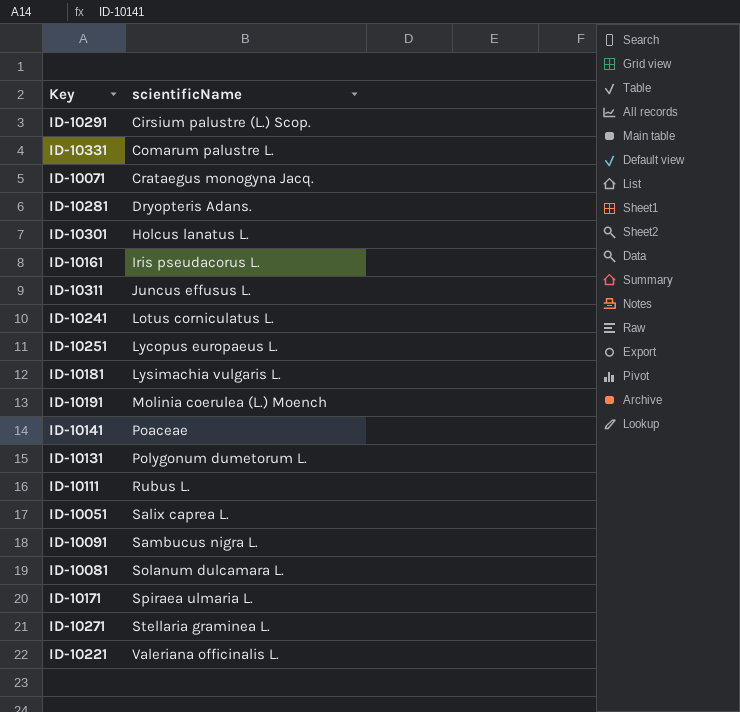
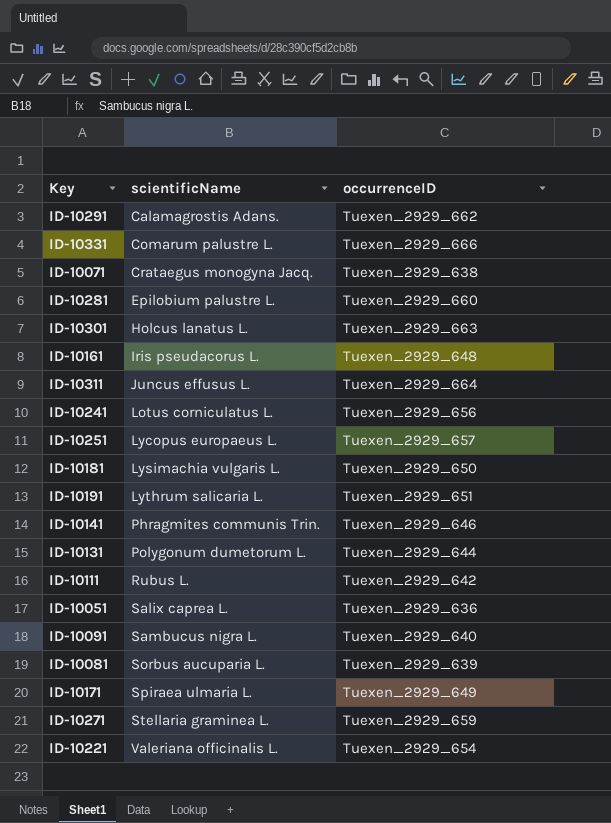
column occurrenceID | position: none -> 3
ID-10291 | scientificName: Cirsium palustre (L.) Scop. -> Calamagrostis Adans.
ID-10281 | scientificName: Dryopteris Adans. -> Epilobium palustre L.
ID-10191 | scientificName: Molinia coerulea (L.) Moench -> Lythrum salicaria L.
ID-10141 | scientificName: Poaceae -> Phragmites communis Trin.
ID-10081 | scientificName: Solanum dulcamara L. -> Sorbus aucuparia L.

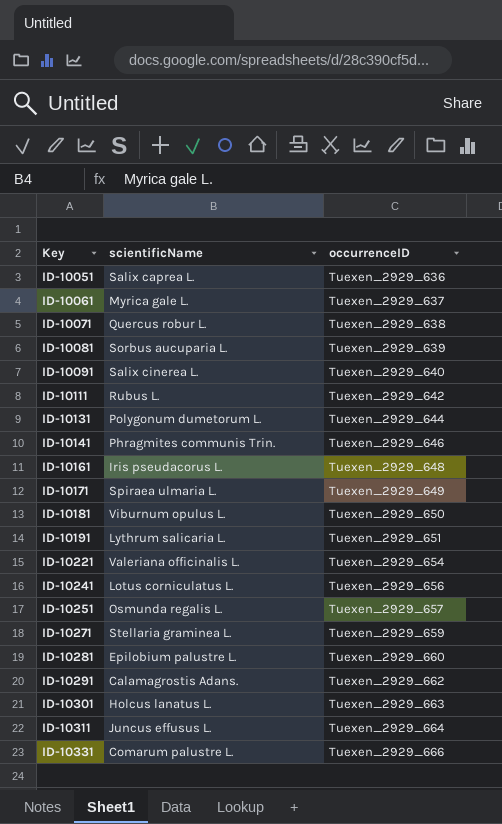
row order: scientificName ascending -> Key ascending
row ID-10061: none -> Myrica gale L. | Tuexen_2929_637
ID-10071 | scientificName: Crataegus monogyna Jacq. -> Quercus robur L.
ID-10091 | scientificName: Sambucus nigra L. -> Salix cinerea L.
ID-10181 | scientificName: Lysimachia vulgaris L. -> Viburnum opulus L.
ID-10251 | scientificName: Lycopus europaeus L. -> Osmunda regalis L.

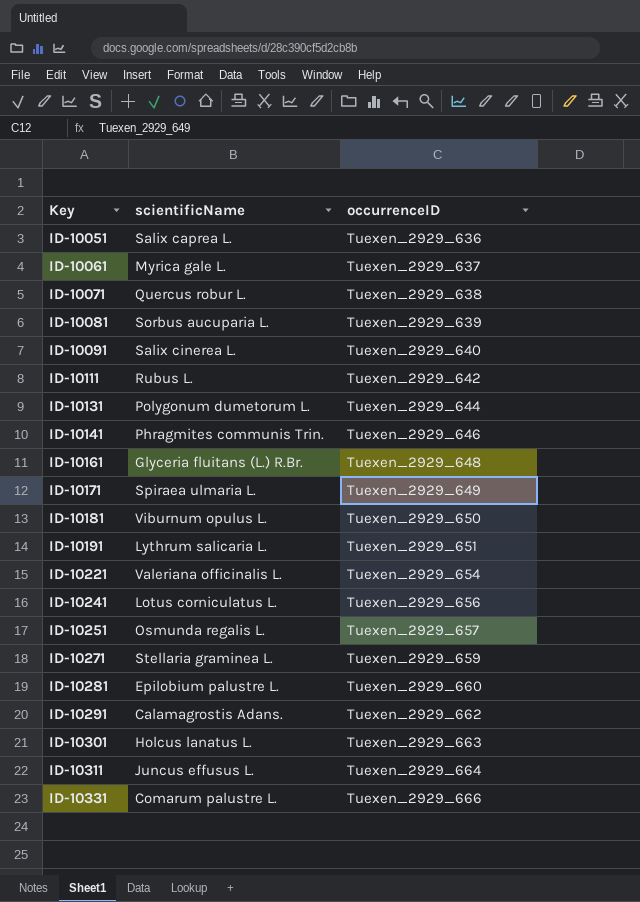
ID-10161 | scientificName: Iris pseudacorus L. -> Glyceria fluitans (L.) R.Br.

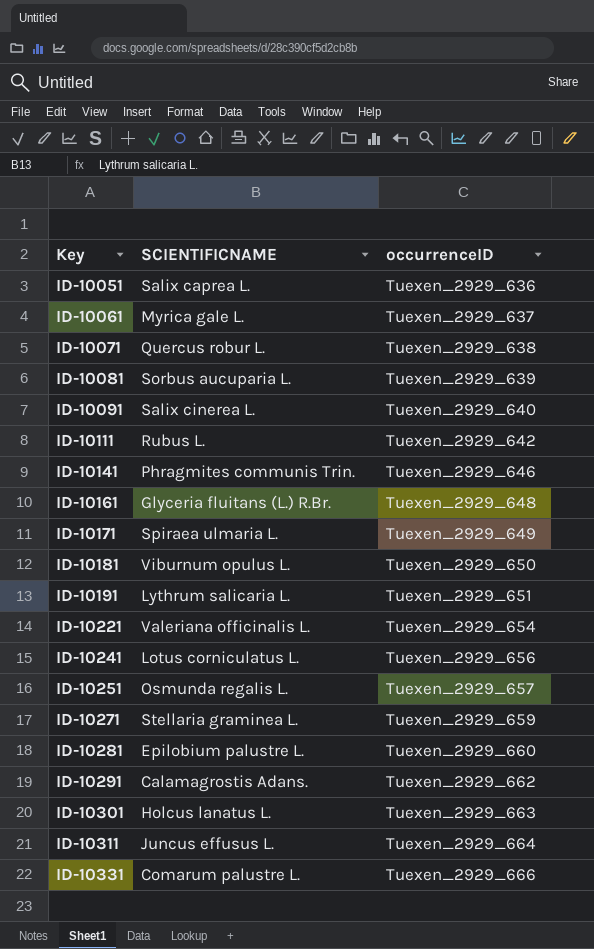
column name: scientificName -> SCIENTIFICNAME
row ID-10131: Polygonum dumetorum L. | Tuexen_2929_644 -> none

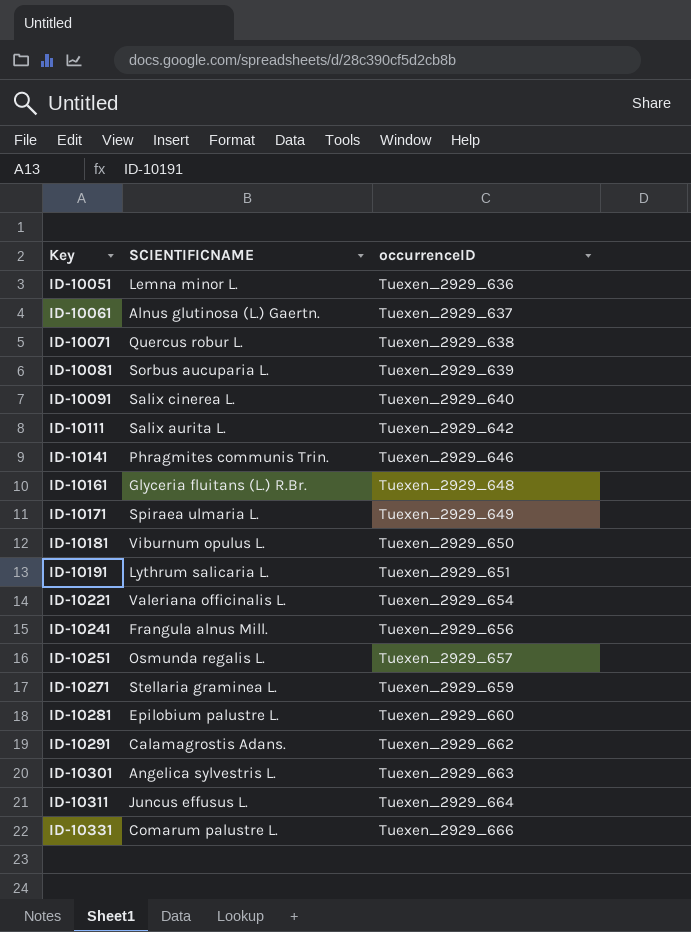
ID-10051 | SCIENTIFICNAME: Salix caprea L. -> Lemna minor L.
ID-10061 | SCIENTIFICNAME: Myrica gale L. -> Alnus glutinosa (L.) Gaertn.
ID-10111 | SCIENTIFICNAME: Rubus L. -> Salix aurita L.
ID-10241 | SCIENTIFICNAME: Lotus corniculatus L. -> Frangula alnus Mill.
ID-10301 | SCIENTIFICNAME: Holcus lanatus L. -> Angelica sylvestris L.

